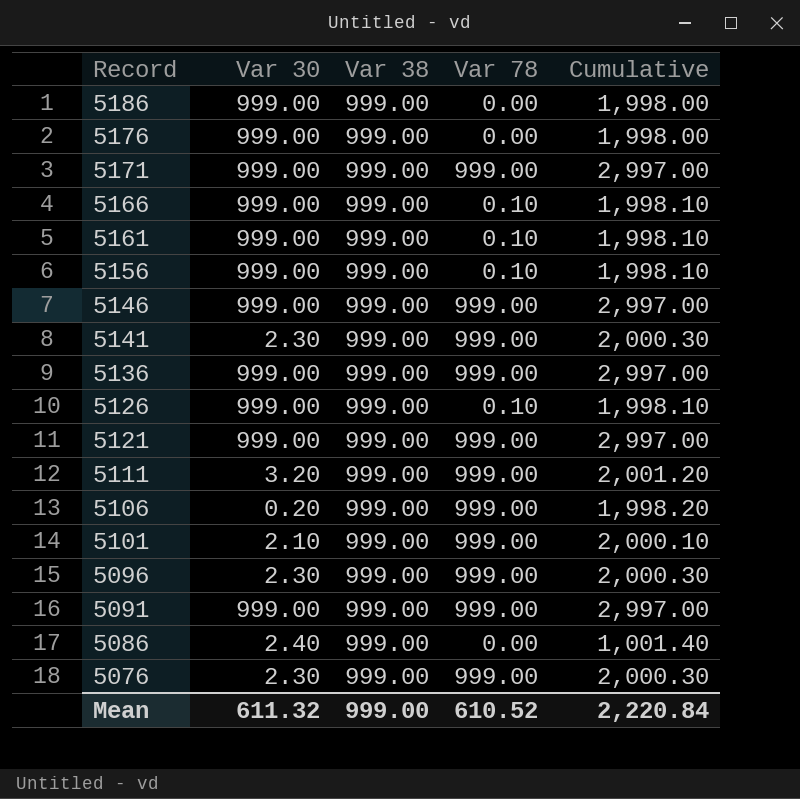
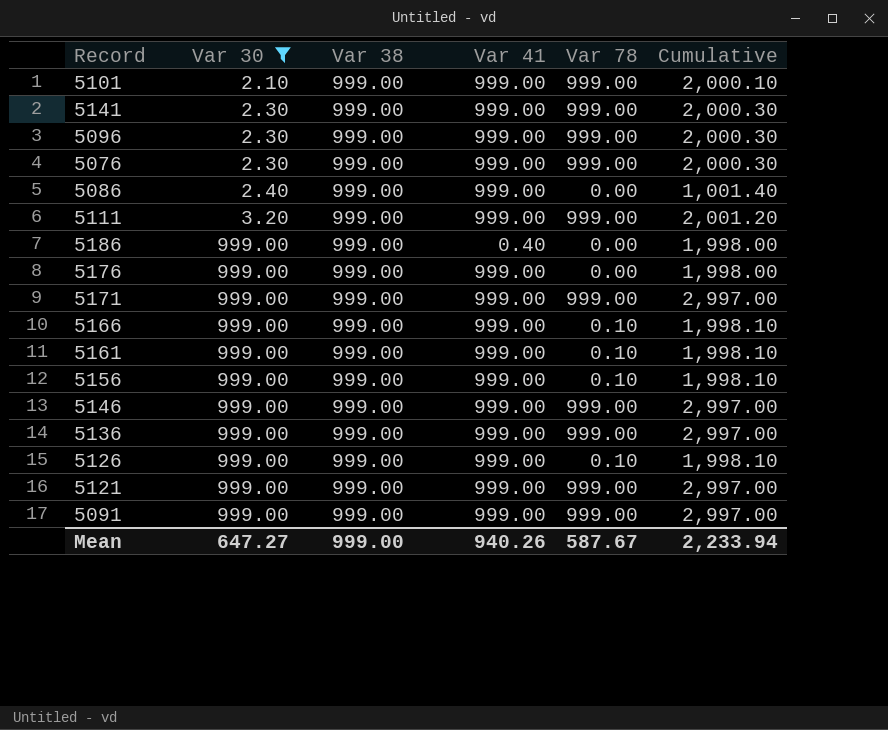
filter: none -> Var 30 != 0.20
row order: Record descending -> Var 30 ascending
column Var 41 | position: none -> 4
Mean | Var 30: 611.32 -> 647.27
Mean | Var 78: 610.52 -> 587.67
Mean | Cumulative: 2,220.84 -> 2,233.94

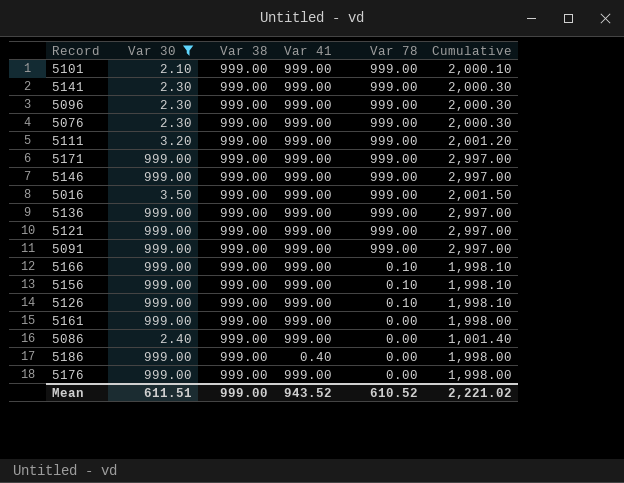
row order: Var 30 ascending -> Var 78 descending
row 5016: none -> 3.50 | 999.00 | 999.00 | 999.00 | 2,001.50
5161 | Var 78: 0.10 -> 0.00
5161 | Cumulative: 1,998.10 -> 1,998.00
Mean | Var 30: 647.27 -> 611.51
Mean | Var 41: 940.26 -> 943.52
Mean | Var 78: 587.67 -> 610.52
Mean | Cumulative: 2,233.94 -> 2,221.02

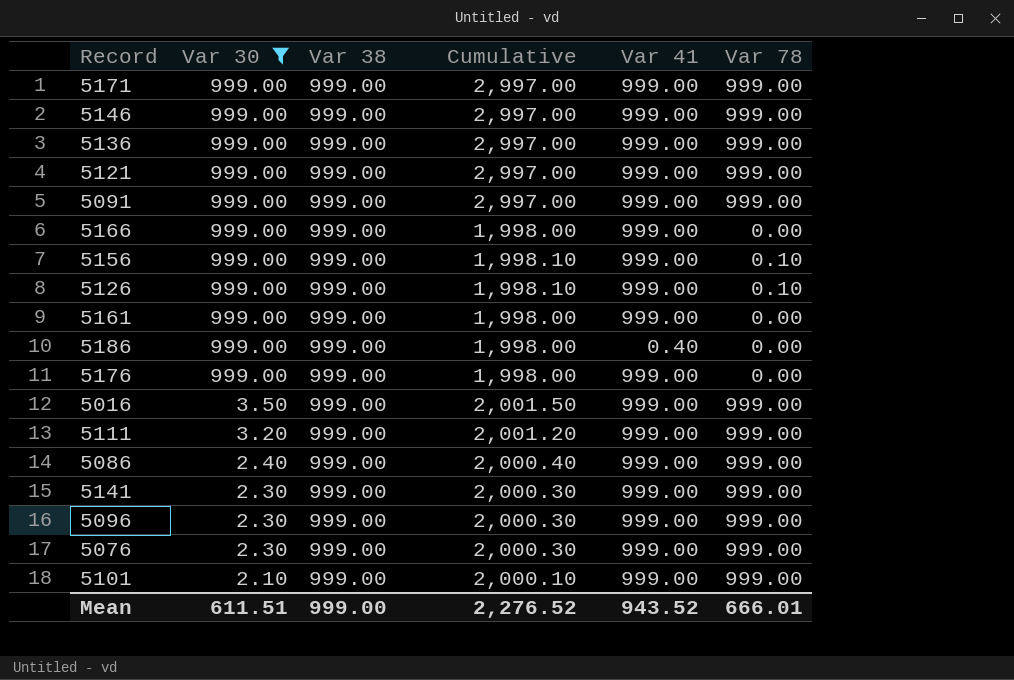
row order: Var 78 descending -> Var 30 descending
column Cumulative | position: 6 -> 4
5166 | Cumulative: 1,998.10 -> 1,998.00
5166 | Var 78: 0.10 -> 0.00
5086 | Cumulative: 1,001.40 -> 2,000.40
5086 | Var 78: 0.00 -> 999.00
Mean | Cumulative: 2,221.02 -> 2,276.52
Mean | Var 78: 610.52 -> 666.01

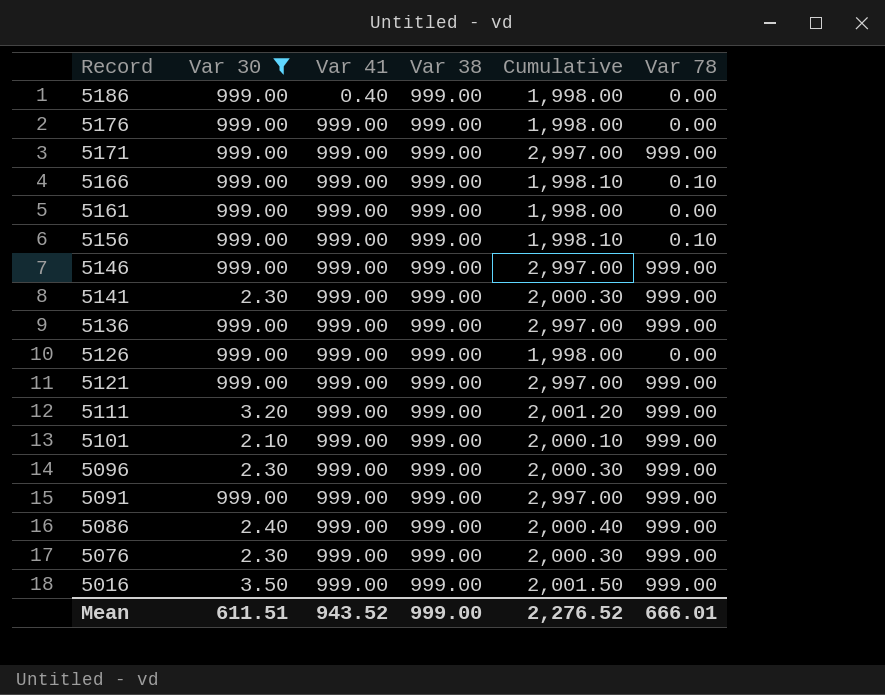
row order: Var 30 descending -> Record descending
column Var 41 | position: 5 -> 3
5166 | Cumulative: 1,998.00 -> 1,998.10
5166 | Var 78: 0.00 -> 0.10
5126 | Cumulative: 1,998.10 -> 1,998.00
5126 | Var 78: 0.10 -> 0.00

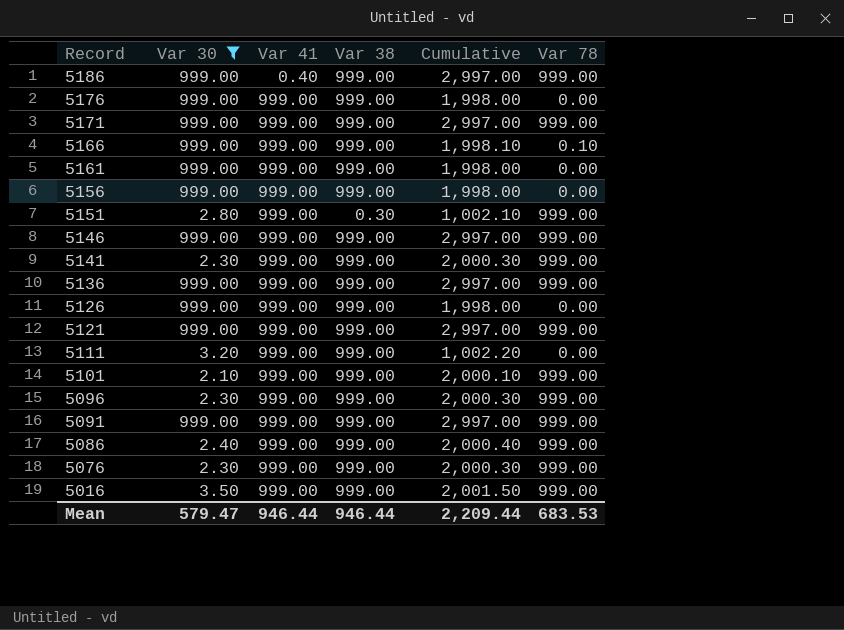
5186 | Cumulative: 1,998.00 -> 2,997.00
5186 | Var 78: 0.00 -> 999.00
5156 | Cumulative: 1,998.10 -> 1,998.00
5156 | Var 78: 0.10 -> 0.00
row 5151: none -> 2.80 | 999.00 | 0.30 | 1,002.10 | 999.00
5111 | Cumulative: 2,001.20 -> 1,002.20
5111 | Var 78: 999.00 -> 0.00
Mean | Var 30: 611.51 -> 579.47
Mean | Var 41: 943.52 -> 946.44
Mean | Var 38: 999.00 -> 946.44
Mean | Cumulative: 2,276.52 -> 2,209.44
Mean | Var 78: 666.01 -> 683.53

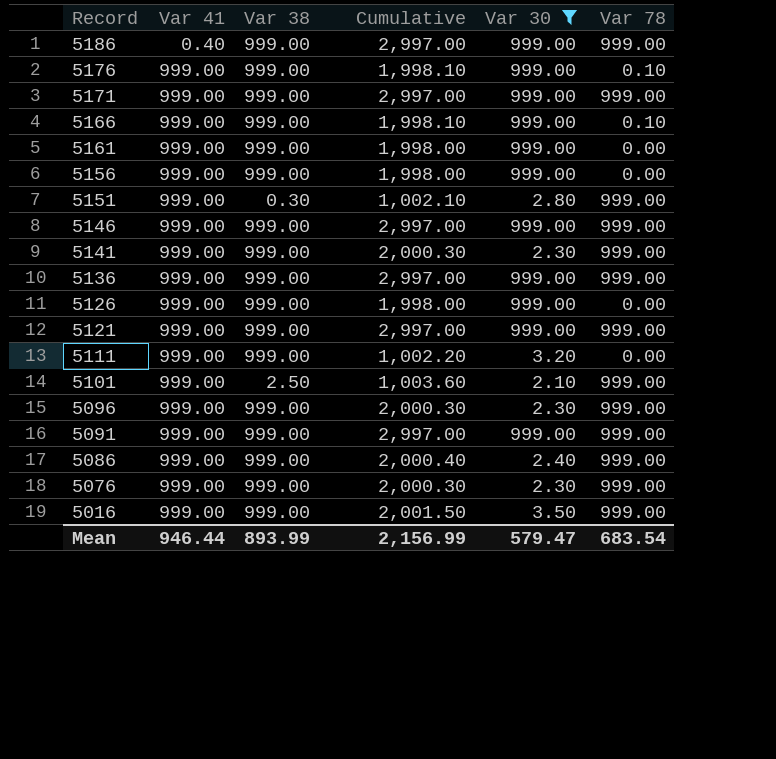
column Var 30 | position: 2 -> 5
5176 | Cumulative: 1,998.00 -> 1,998.10
5176 | Var 78: 0.00 -> 0.10
5101 | Var 38: 999.00 -> 2.50
5101 | Cumulative: 2,000.10 -> 1,003.60
Mean | Var 38: 946.44 -> 893.99
Mean | Cumulative: 2,209.44 -> 2,156.99
Mean | Var 78: 683.53 -> 683.54

